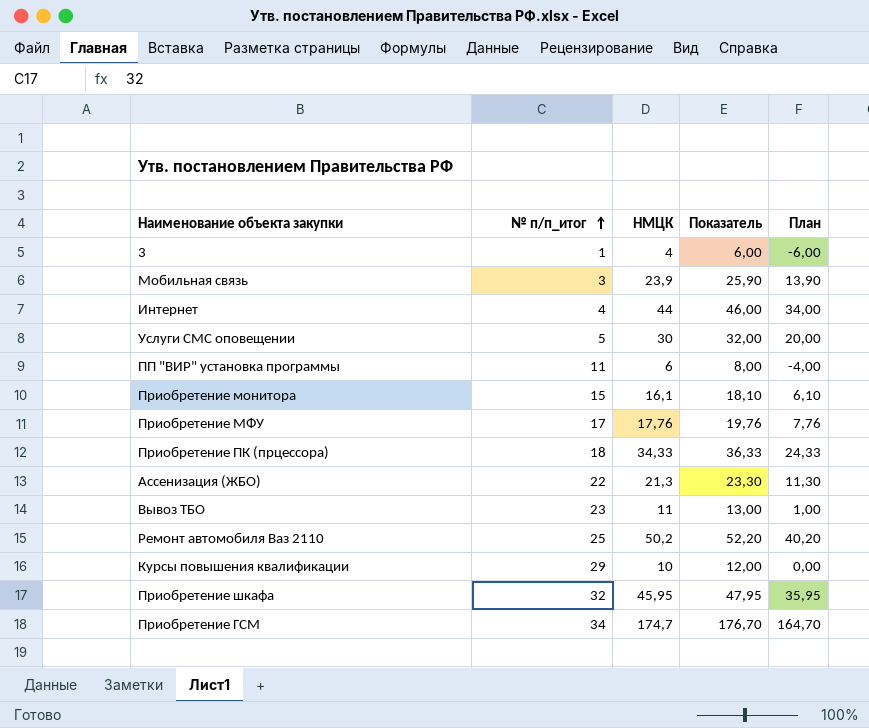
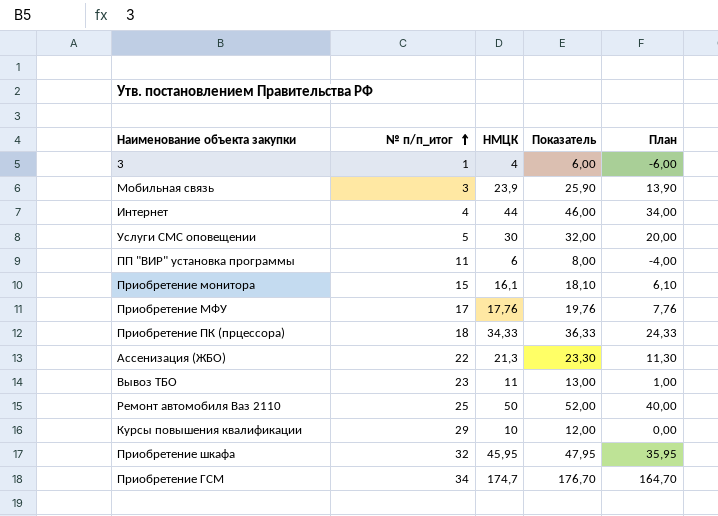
Ремонт автомобиля Ваз 2110 | НМЦК: 50,2 -> 50
Ремонт автомобиля Ваз 2110 | Показатель: 52,20 -> 52,00
Ремонт автомобиля Ваз 2110 | План: 40,20 -> 40,00

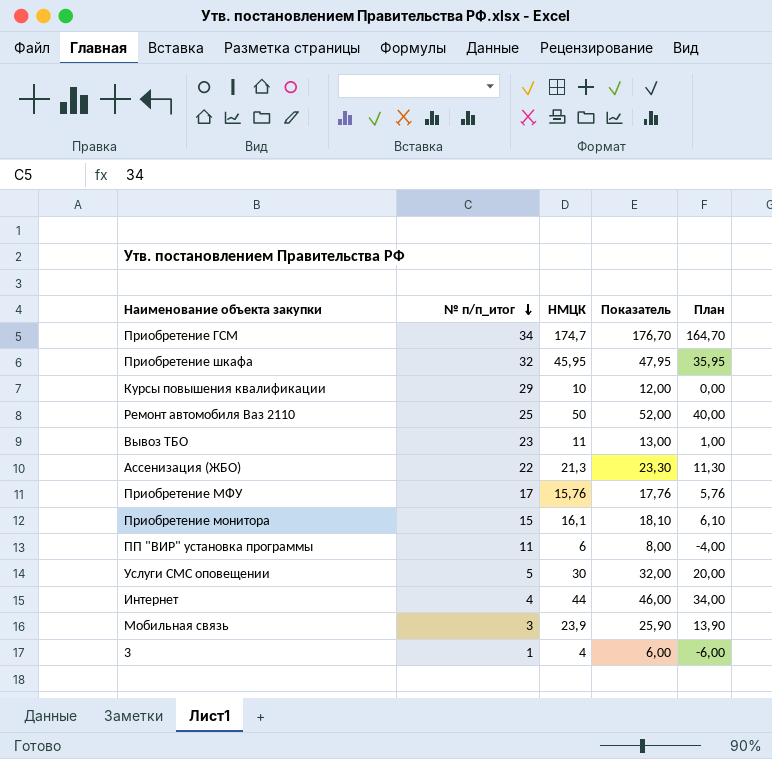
row order: № п/п_итог ascending -> № п/п_итог descending
row Приобретение ПК (прцессора): 18 | 34,33 | 36,33 | 24,33 -> none
Приобретение МФУ | НМЦК: 17,76 -> 15,76
Приобретение МФУ | Показатель: 19,76 -> 17,76
Приобретение МФУ | План: 7,76 -> 5,76

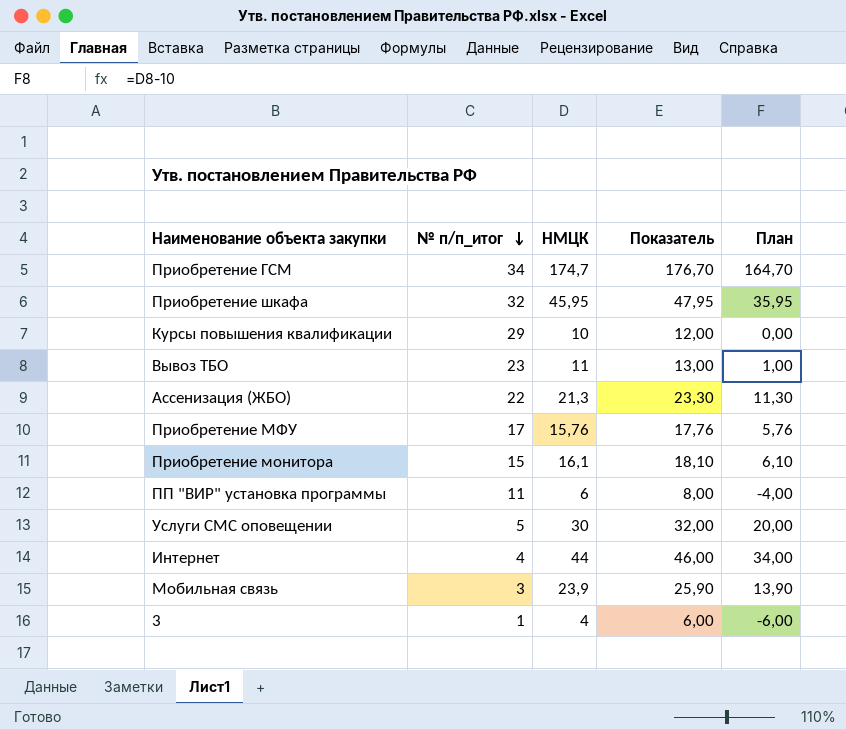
row Ремонт автомобиля Ваз 2110: 25 | 50 | 52,00 | 40,00 -> none

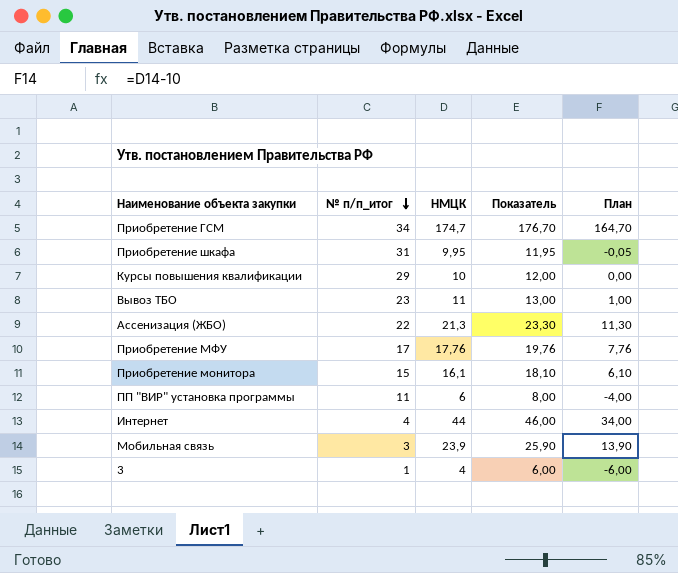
row Услуги СМС оповещении: 5 | 30 | 32,00 | 20,00 -> none
Приобретение шкафа | № п/п_итог: 32 -> 31
Приобретение шкафа | НМЦК: 45,95 -> 9,95
Приобретение шкафа | Показатель: 47,95 -> 11,95
Приобретение шкафа | План: 35,95 -> -0,05
Приобретение МФУ | НМЦК: 15,76 -> 17,76
Приобретение МФУ | Показатель: 17,76 -> 19,76
Приобретение МФУ | План: 5,76 -> 7,76

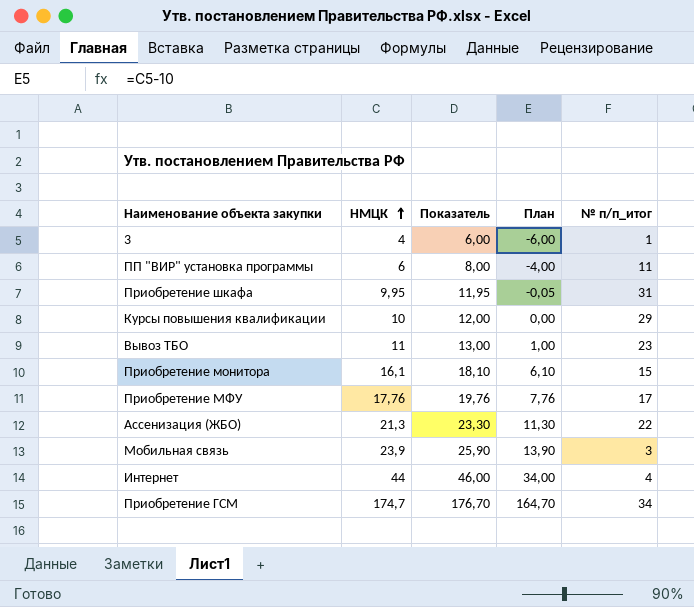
row order: № п/п_итог descending -> НМЦК ascending
column № п/п_итог | position: 2 -> 5

